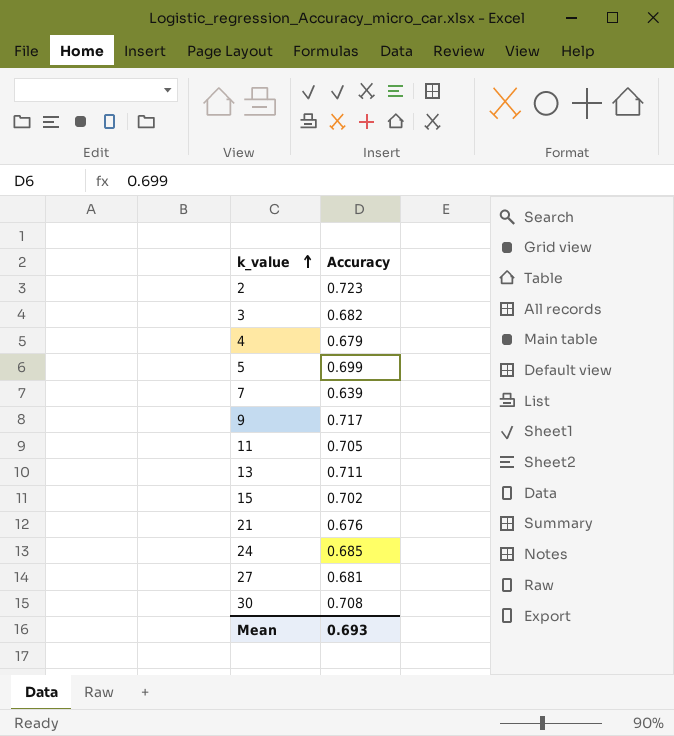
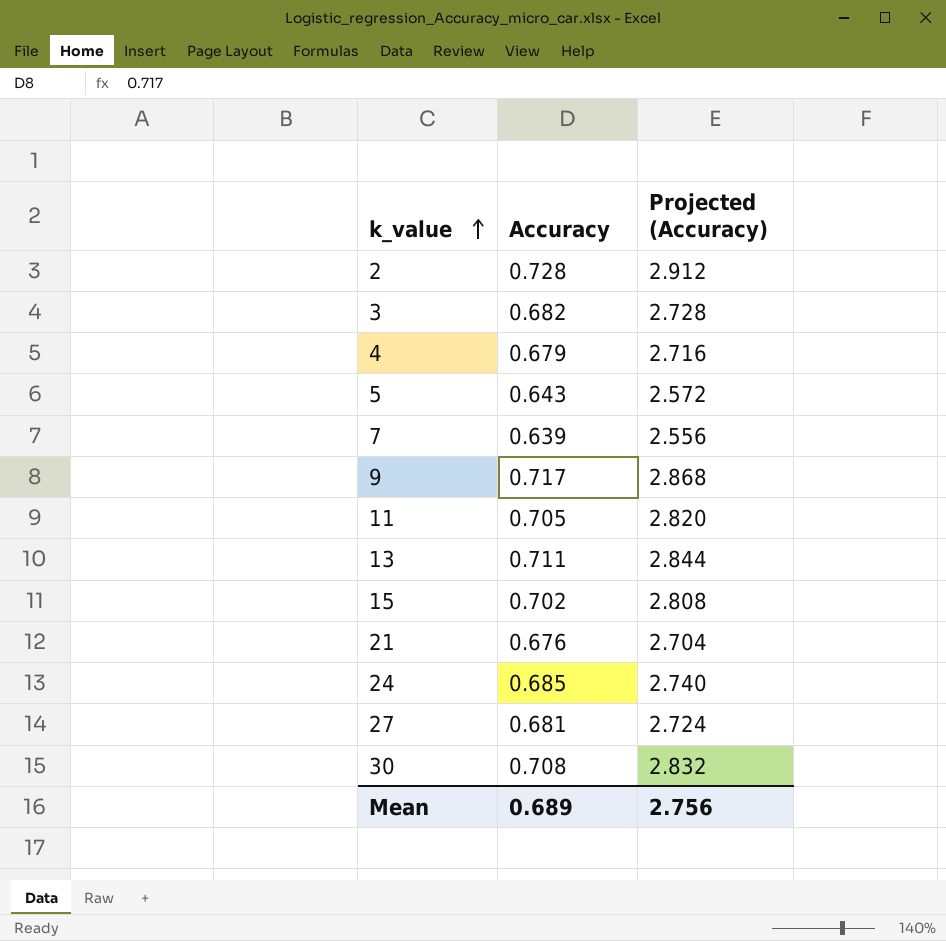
column Projected (Accuracy) | formula: none -> [Accuracy] * 4
2 | Accuracy: 0.723 -> 0.728
5 | Accuracy: 0.699 -> 0.643
Mean | Accuracy: 0.693 -> 0.689

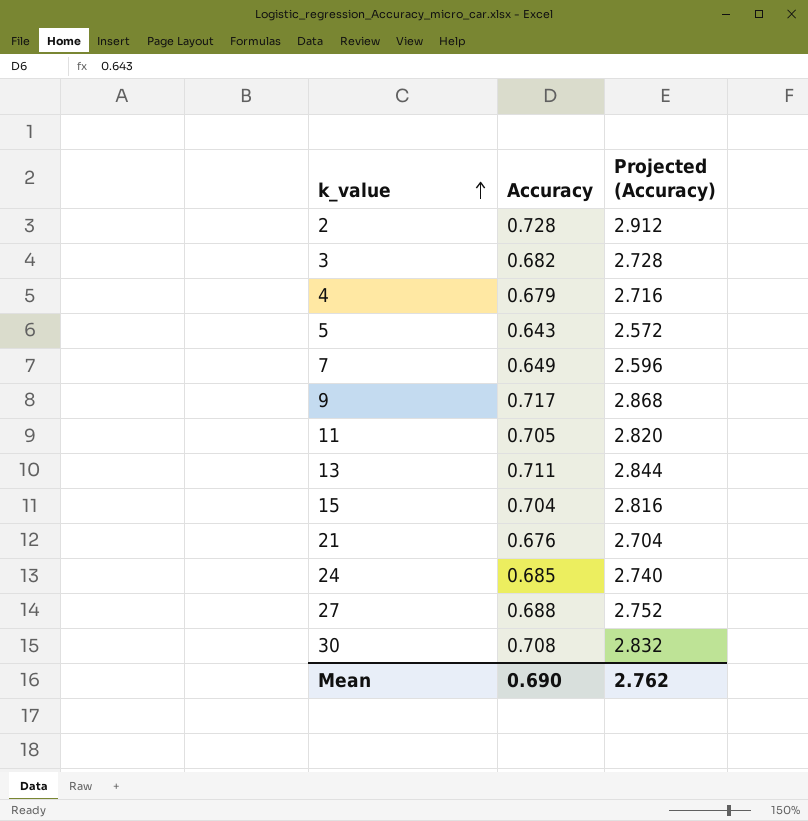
7 | Accuracy: 0.639 -> 0.649
7 | Projected (Accuracy): 2.556 -> 2.596
15 | Accuracy: 0.702 -> 0.704
15 | Projected (Accuracy): 2.808 -> 2.816
27 | Accuracy: 0.681 -> 0.688
27 | Projected (Accuracy): 2.724 -> 2.752
Mean | Accuracy: 0.689 -> 0.690
Mean | Projected (Accuracy): 2.756 -> 2.762

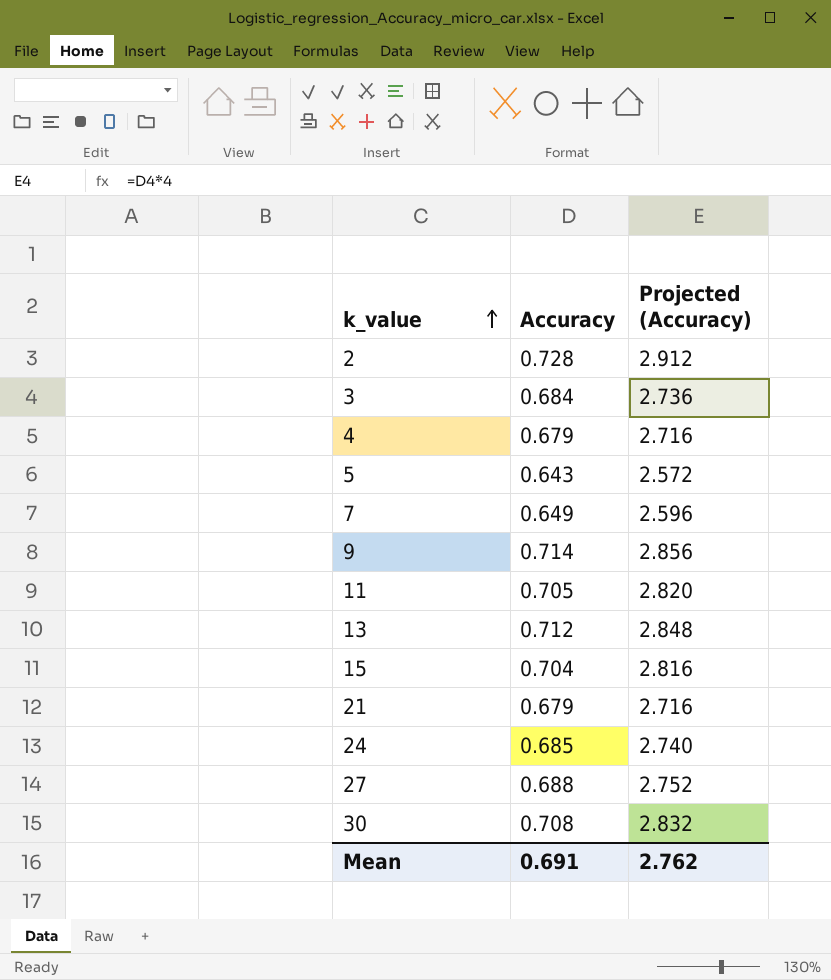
3 | Accuracy: 0.682 -> 0.684
3 | Projected (Accuracy): 2.728 -> 2.736
9 | Accuracy: 0.717 -> 0.714
9 | Projected (Accuracy): 2.868 -> 2.856
13 | Accuracy: 0.711 -> 0.712
13 | Projected (Accuracy): 2.844 -> 2.848
21 | Accuracy: 0.676 -> 0.679
21 | Projected (Accuracy): 2.704 -> 2.716
Mean | Accuracy: 0.690 -> 0.691

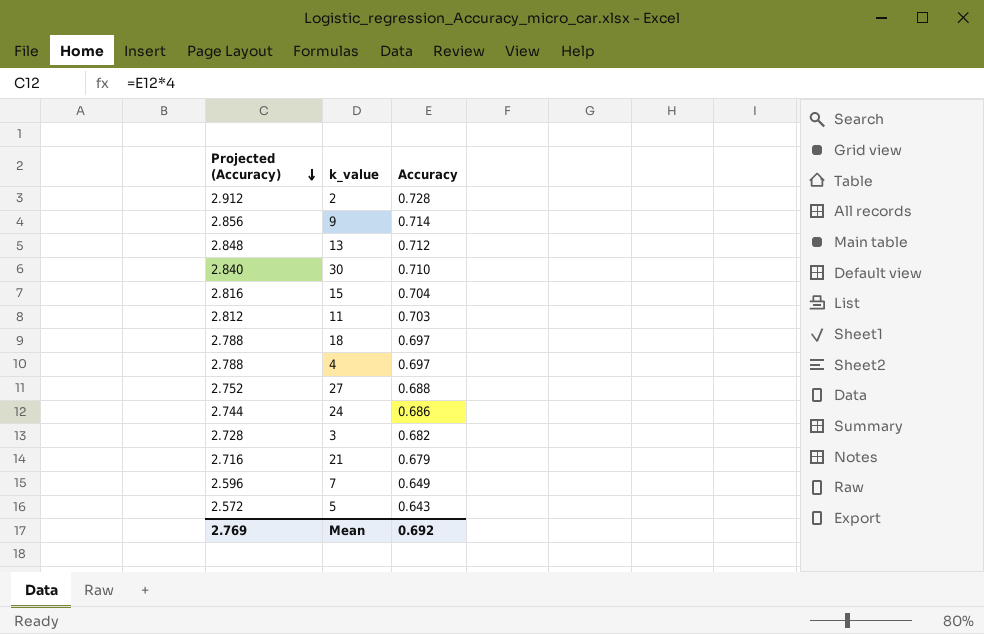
row order: k_value ascending -> Projected (Accuracy) descending
column Projected (Accuracy) | position: 3 -> 1
30 | Projected (Accuracy): 2.832 -> 2.840
30 | Accuracy: 0.708 -> 0.710
11 | Projected (Accuracy): 2.820 -> 2.812
11 | Accuracy: 0.705 -> 0.703
row 18: none -> 2.788 | 0.697
4 | Projected (Accuracy): 2.716 -> 2.788
4 | Accuracy: 0.679 -> 0.697
24 | Projected (Accuracy): 2.740 -> 2.744
24 | Accuracy: 0.685 -> 0.686
3 | Projected (Accuracy): 2.736 -> 2.728
3 | Accuracy: 0.684 -> 0.682
Mean | Projected (Accuracy): 2.762 -> 2.769
Mean | Accuracy: 0.691 -> 0.692

